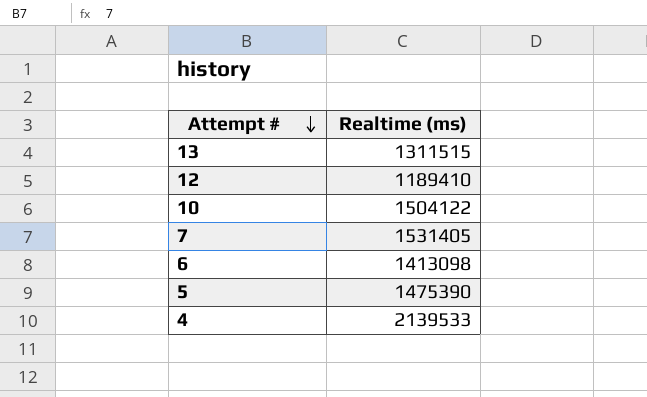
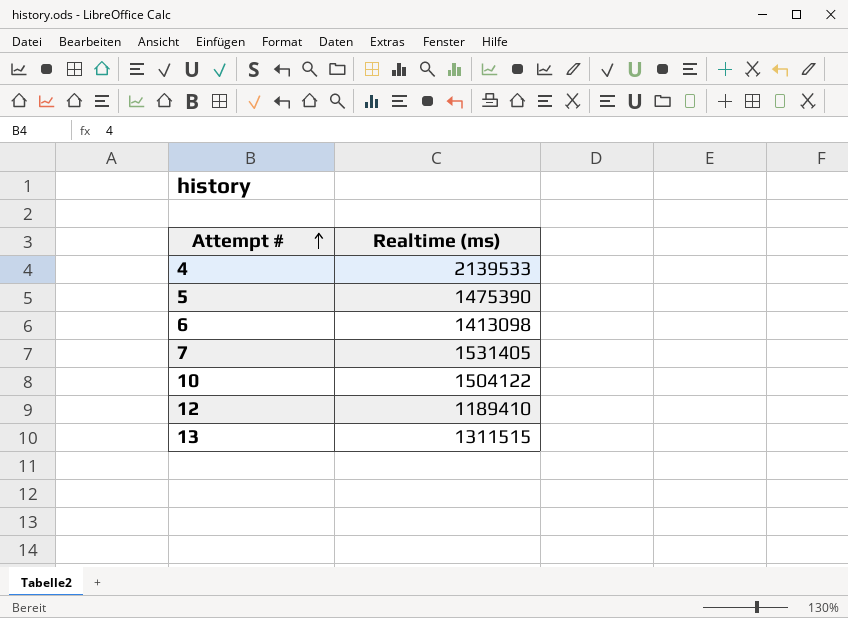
row order: Attempt # descending -> Attempt # ascending

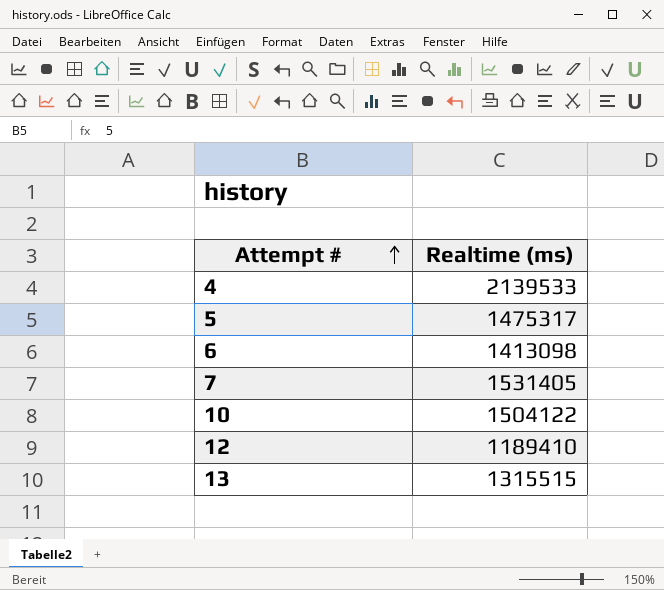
5 | Realtime (ms): 1475390 -> 1475317
13 | Realtime (ms): 1311515 -> 1315515

